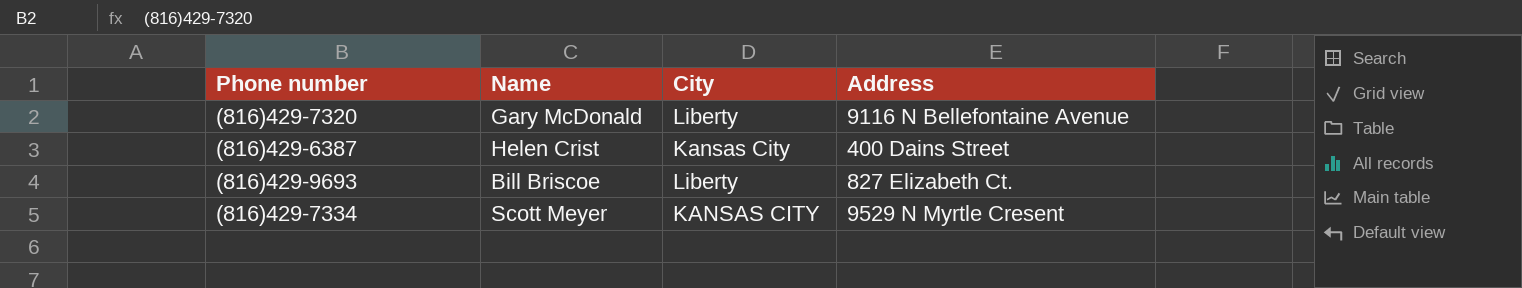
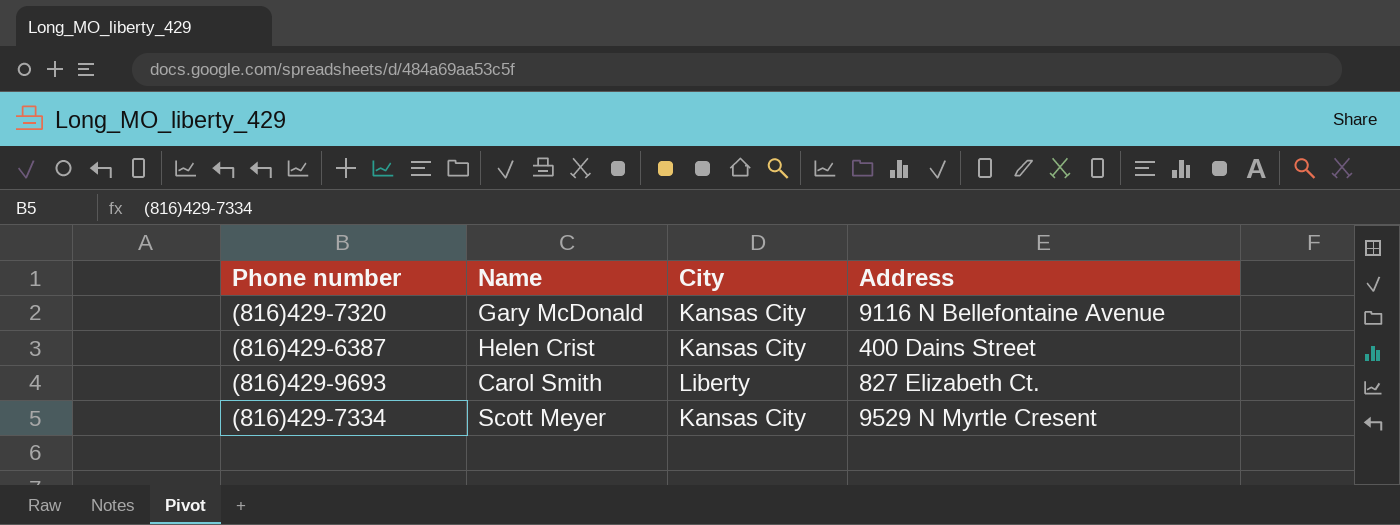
(816)429-7320 | City: Liberty -> Kansas City
(816)429-9693 | Name: Bill Briscoe -> Carol Smith
(816)429-7334 | City: KANSAS CITY -> Kansas City

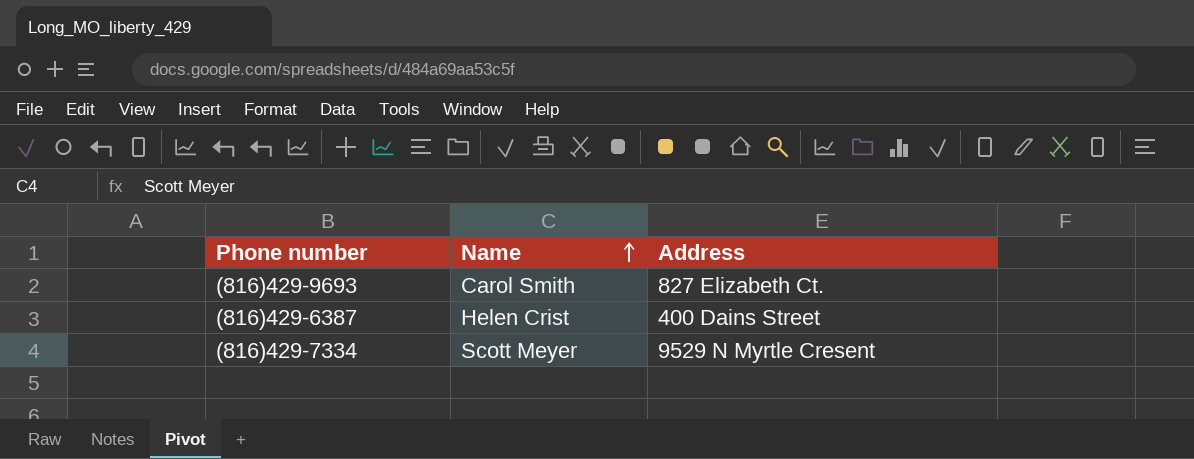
row order: none -> Name ascending
column City | position: 3 -> none
row (816)429-7320: Gary McDonald | Kansas City | 9116 N Bellefontaine Avenue -> none

